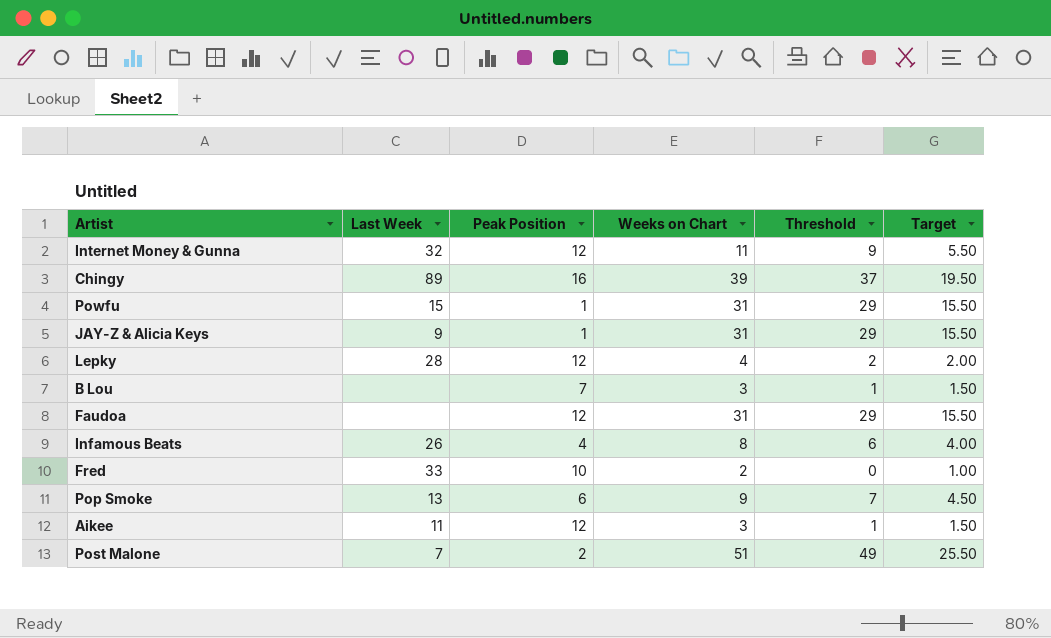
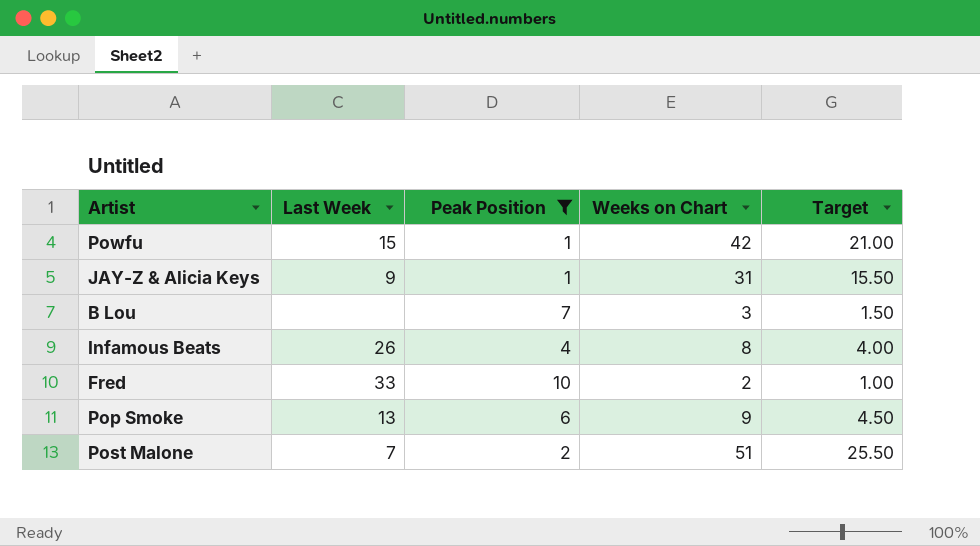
filter: none -> Peak Position <= 10
column Threshold | formula: [Weeks on Chart] - 2 -> none
Powfu | Weeks on Chart: 31 -> 42
Powfu | Target: 15.50 -> 21.00

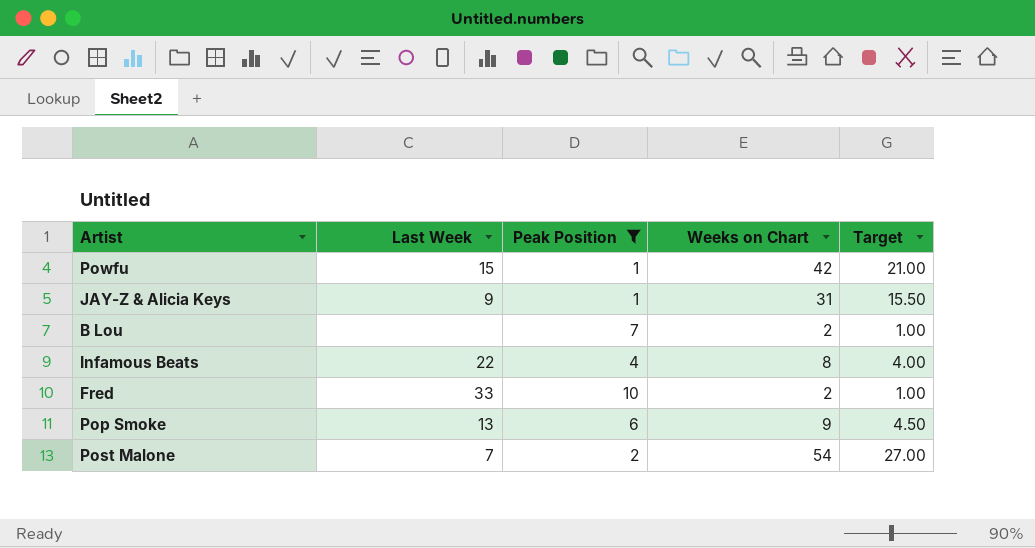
B Lou | Weeks on Chart: 3 -> 2
B Lou | Target: 1.50 -> 1.00
Infamous Beats | Last Week: 26 -> 22
Post Malone | Weeks on Chart: 51 -> 54
Post Malone | Target: 25.50 -> 27.00

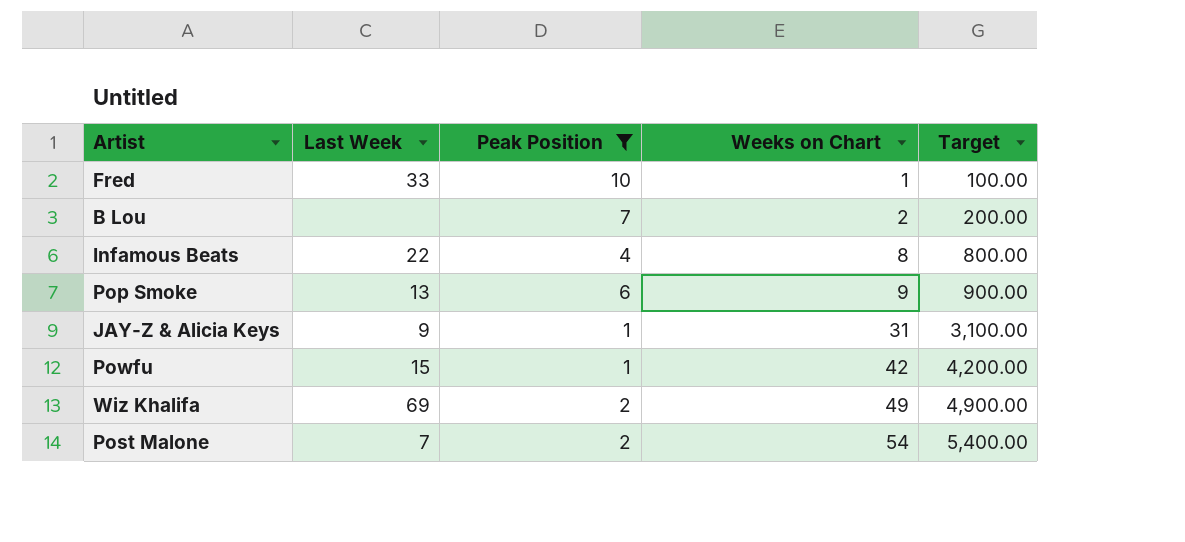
row order: none -> Weeks on Chart ascending
column Target | formula: [Weeks on Chart] * 0.5 -> [Weeks on Chart] * 100
Fred | Weeks on Chart: 2 -> 1
row Wiz Khalifa: none -> 69 | 2 | 49 | 4,900.00

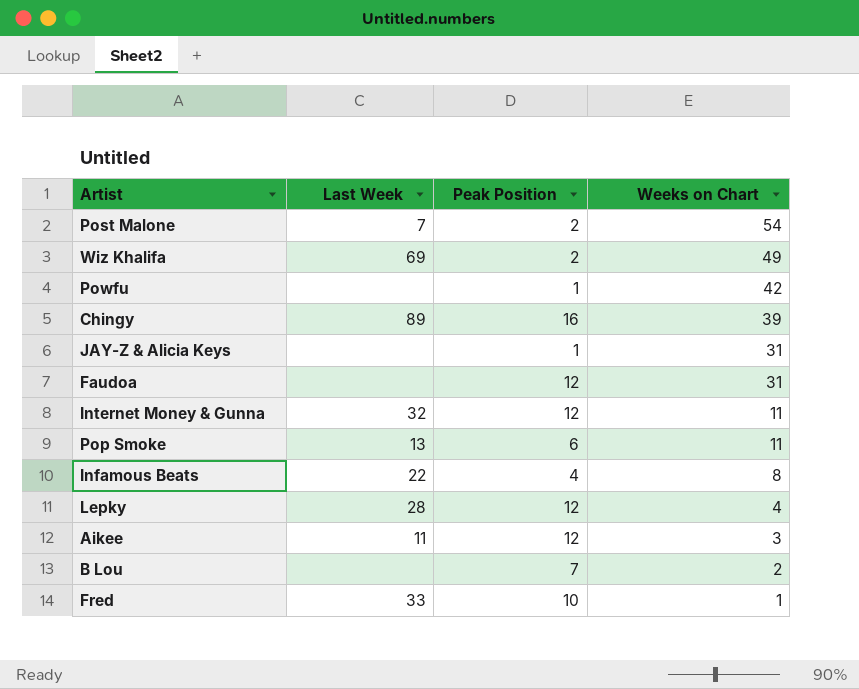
filter: Peak Position <= 10 -> none
row order: Weeks on Chart ascending -> Weeks on Chart descending
column Target | formula: [Weeks on Chart] * 100 -> none
Powfu | Last Week: 15 -> none
JAY-Z & Alicia Keys | Last Week: 9 -> none
Pop Smoke | Weeks on Chart: 9 -> 11

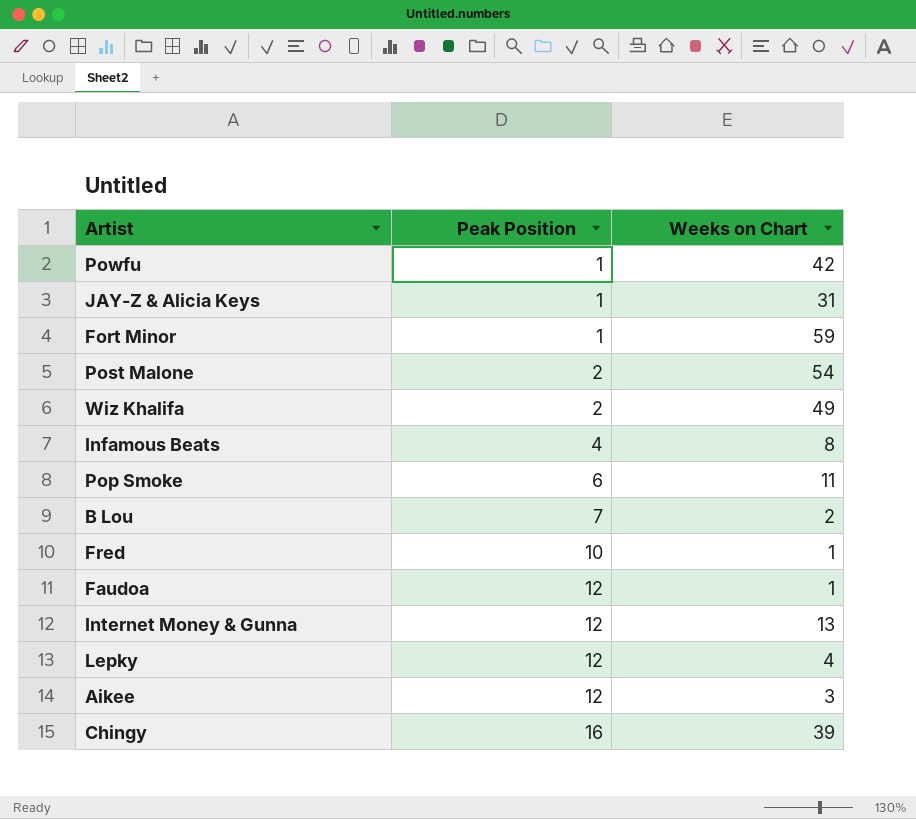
row order: Weeks on Chart descending -> Peak Position ascending
column Last Week | position: 2 -> none
row Fort Minor: none -> 1 | 59
Faudoa | Weeks on Chart: 31 -> 1
Internet Money & Gunna | Weeks on Chart: 11 -> 13

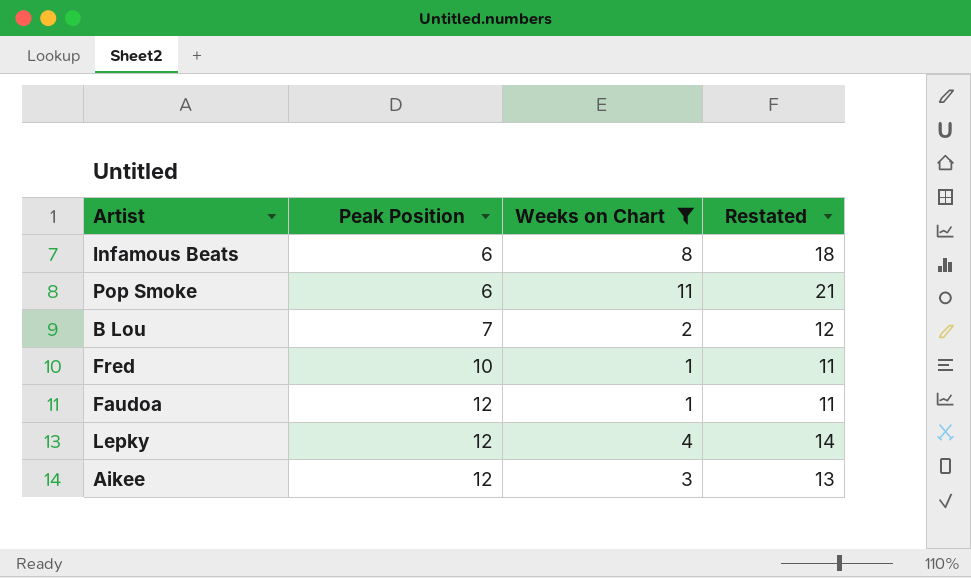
filter: none -> Weeks on Chart <= 11
column Restated | formula: none -> [Weeks on Chart] + 10
Infamous Beats | Peak Position: 4 -> 6

